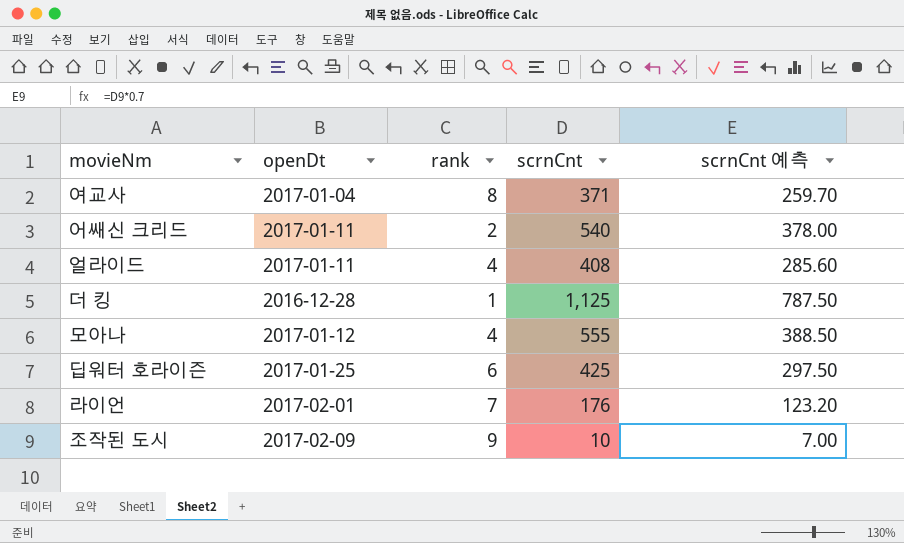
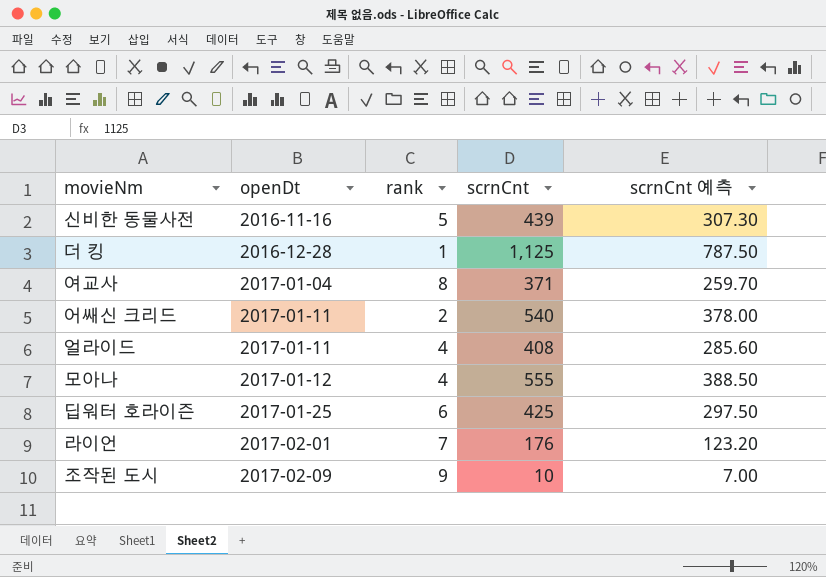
row order: none -> openDt ascending
row 신비한 동물사전: none -> 2016-11-16 | 5 | 439 | 307.30

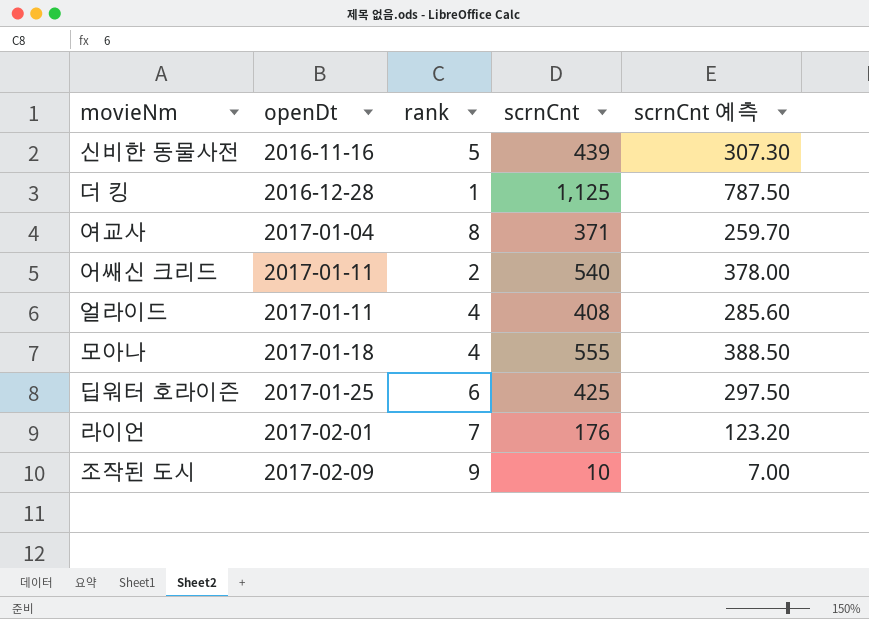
모아나 | openDt: 2017-01-12 -> 2017-01-18

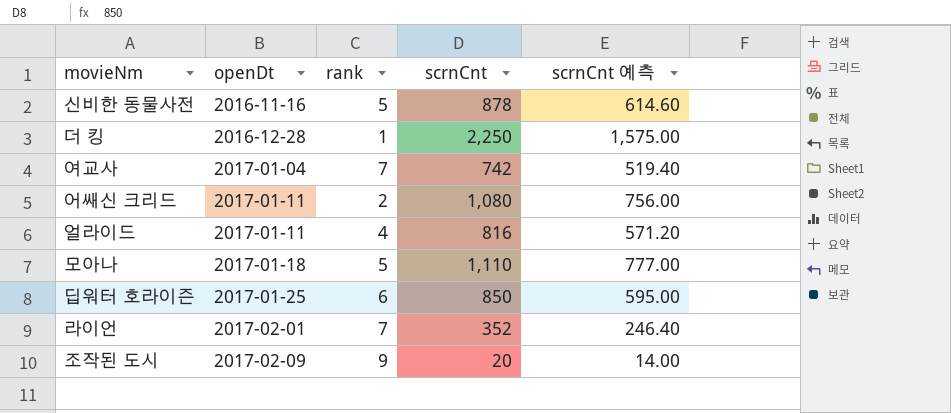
신비한 동물사전 | scrnCnt: 439 -> 878
신비한 동물사전 | scrnCnt 예측: 307.30 -> 614.60
더 킹 | scrnCnt: 1,125 -> 2,250
더 킹 | scrnCnt 예측: 787.50 -> 1,575.00
여교사 | rank: 8 -> 7
여교사 | scrnCnt: 371 -> 742
여교사 | scrnCnt 예측: 259.70 -> 519.40
어쌔신 크리드 | scrnCnt: 540 -> 1,080
어쌔신 크리드 | scrnCnt 예측: 378.00 -> 756.00
얼라이드 | scrnCnt: 408 -> 816
얼라이드 | scrnCnt 예측: 285.60 -> 571.20
모아나 | rank: 4 -> 5
모아나 | scrnCnt: 555 -> 1,110
모아나 | scrnCnt 예측: 388.50 -> 777.00
딥워터 호라이즌 | scrnCnt: 425 -> 850
딥워터 호라이즌 | scrnCnt 예측: 297.50 -> 595.00
라이언 | scrnCnt: 176 -> 352
라이언 | scrnCnt 예측: 123.20 -> 246.40
조작된 도시 | scrnCnt: 10 -> 20
조작된 도시 | scrnCnt 예측: 7.00 -> 14.00

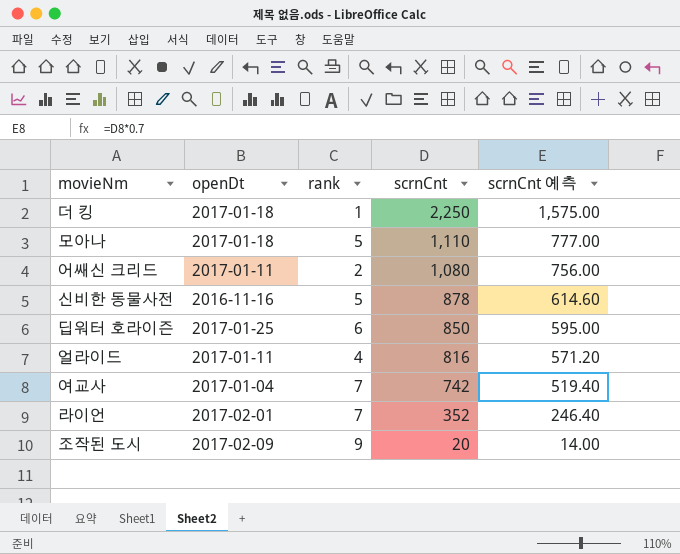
row order: openDt ascending -> scrnCnt descending
더 킹 | openDt: 2016-12-28 -> 2017-01-18

